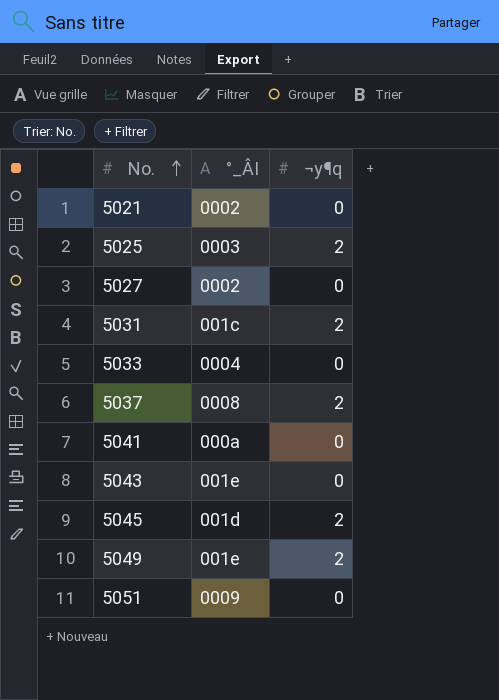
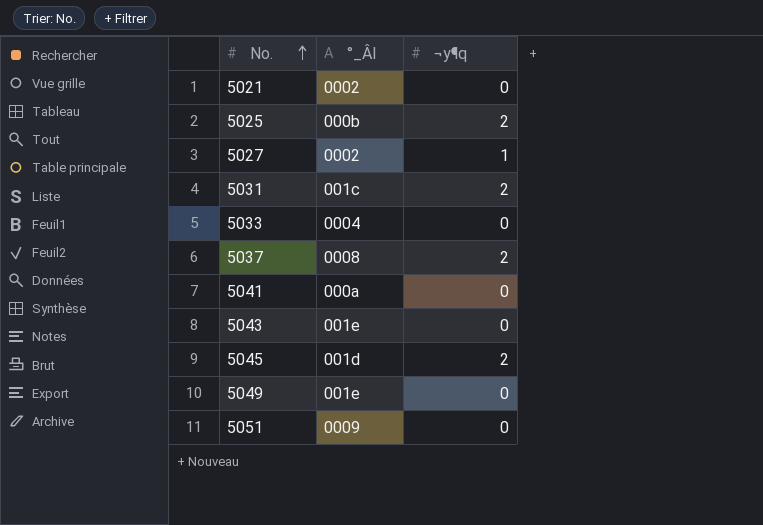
5025 | °_ÂI: 0003 -> 000b
5027 | ¬y¶q: 0 -> 1
5049 | ¬y¶q: 2 -> 0

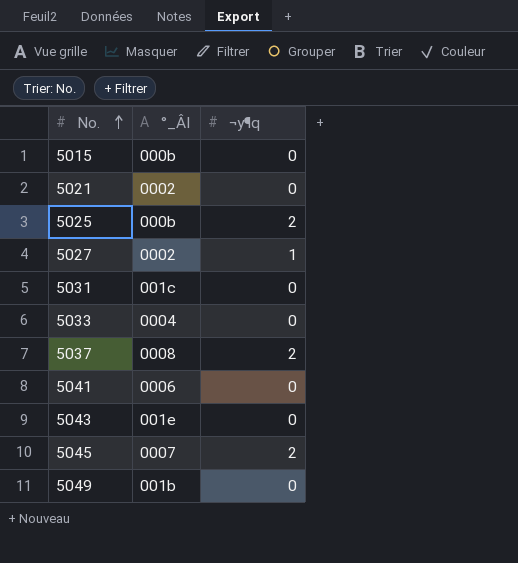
row 5051: 0009 | 0 -> none
row 5015: none -> 000b | 0
5031 | ¬y¶q: 2 -> 0
5041 | °_ÂI: 000a -> 0006
5045 | °_ÂI: 001d -> 0007
5049 | °_ÂI: 001e -> 001b

